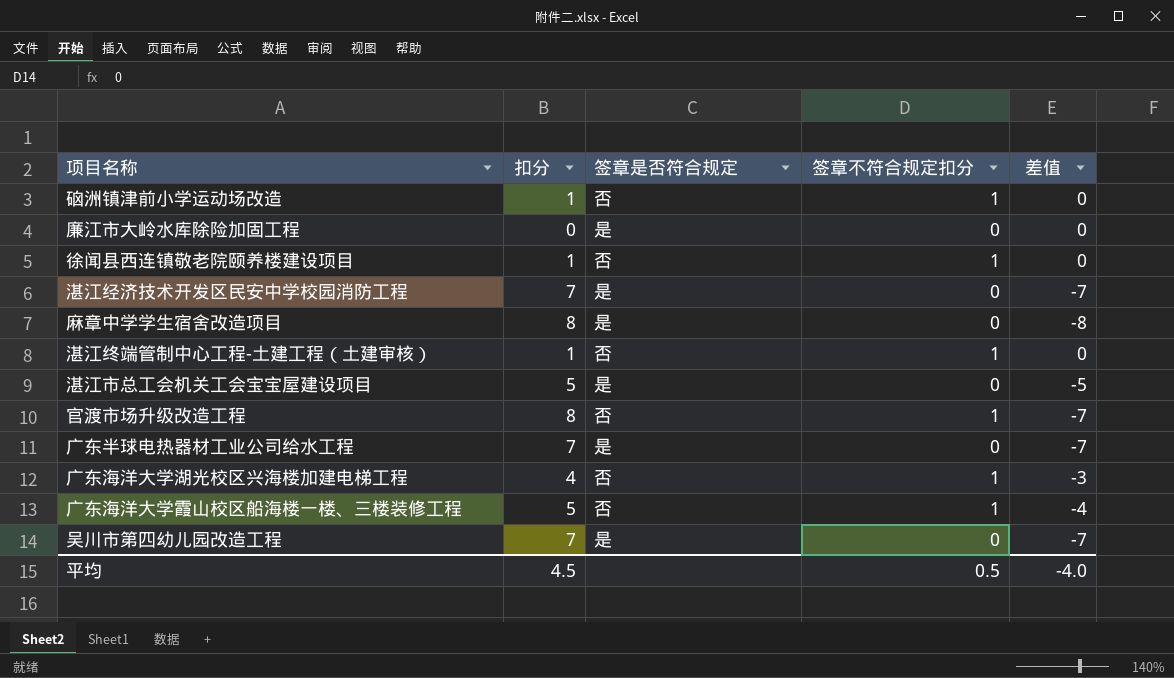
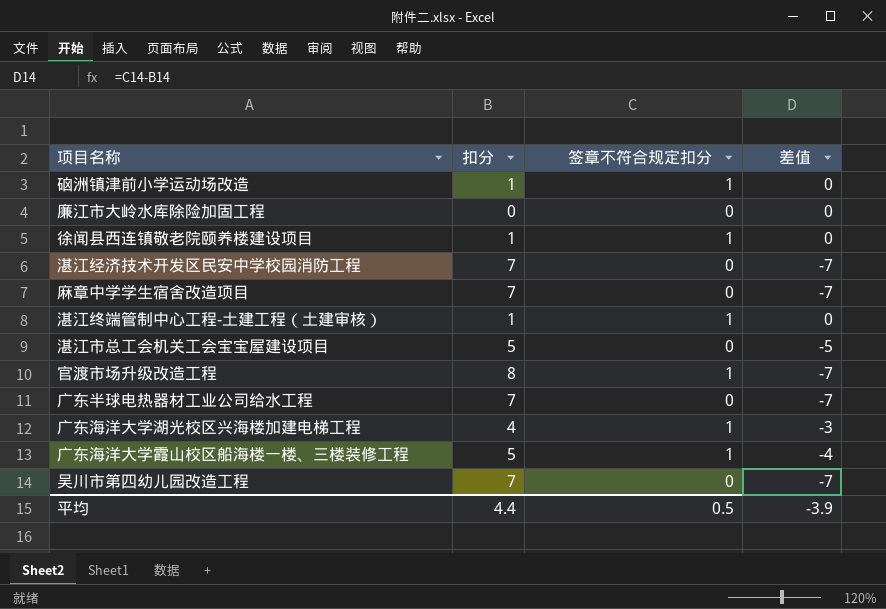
column 签章是否符合规定 | position: 3 -> none
麻章中学学生宿舍改造项目 | 扣分: 8 -> 7
麻章中学学生宿舍改造项目 | 差值: -8 -> -7
平均 | 扣分: 4.5 -> 4.4
平均 | 差值: -4.0 -> -3.9

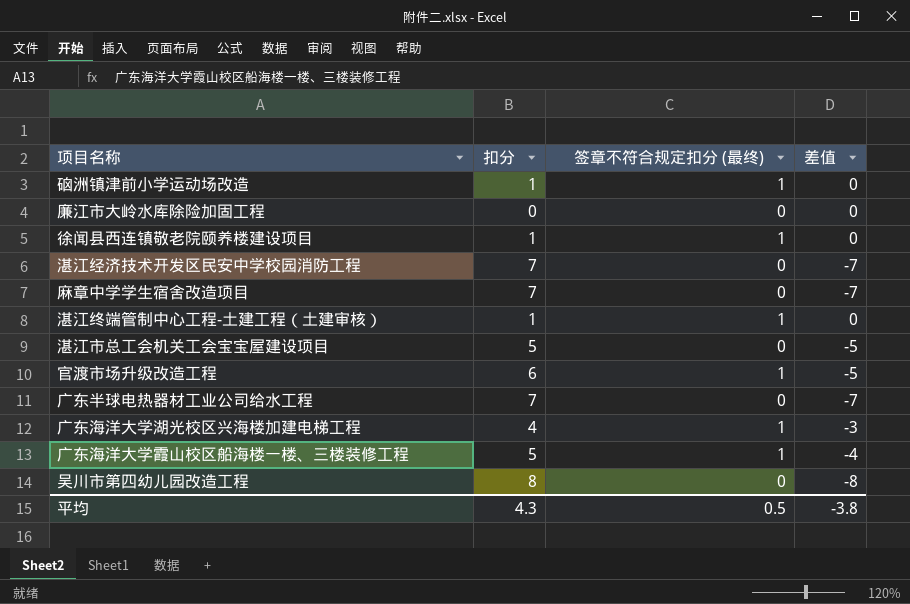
column name: 签章不符合规定扣分 -> 签章不符合规定扣分 (最终)
官渡市场升级改造工程 | 扣分: 8 -> 6
官渡市场升级改造工程 | 差值: -7 -> -5
吴川市第四幼儿园改造工程 | 扣分: 7 -> 8
吴川市第四幼儿园改造工程 | 差值: -7 -> -8
平均 | 扣分: 4.4 -> 4.3
平均 | 差值: -3.9 -> -3.8

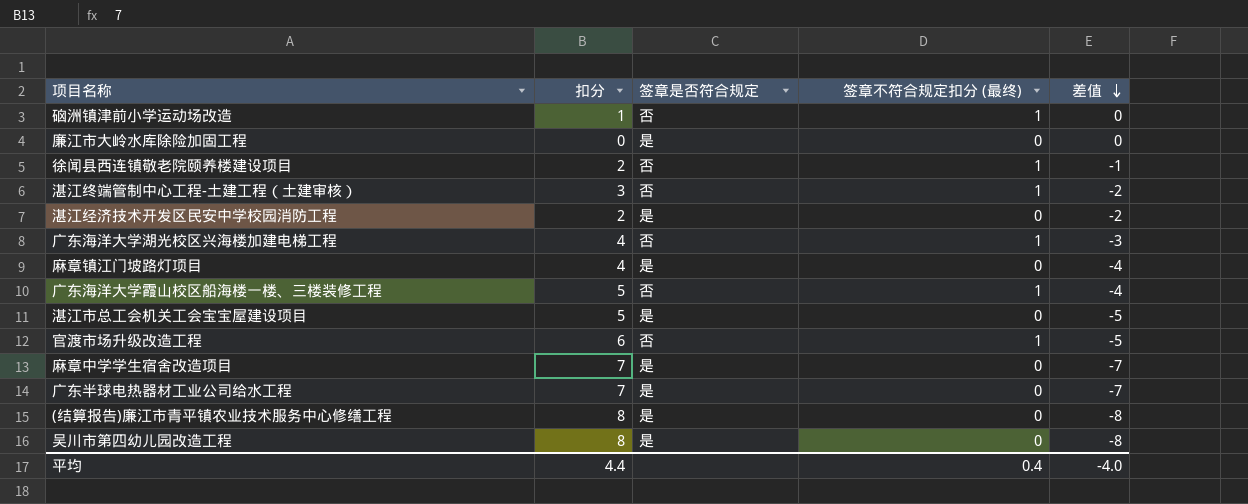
row order: none -> 差值 descending
column 签章是否符合规定 | position: none -> 3
徐闻县西连镇敬老院颐养楼建设项目 | 扣分: 1 -> 2
徐闻县西连镇敬老院颐养楼建设项目 | 差值: 0 -> -1
湛江终端管制中心工程-土建工程（土建审核） | 扣分: 1 -> 3
湛江终端管制中心工程-土建工程（土建审核） | 差值: 0 -> -2
湛江经济技术开发区民安中学校园消防工程 | 扣分: 7 -> 2
湛江经济技术开发区民安中学校园消防工程 | 差值: -7 -> -2
row 麻章镇江门坡路灯项目: none -> 4 | 是 | 0 | -4
row (结算报告)廉江市青平镇农业技术服务中心修缮工程: none -> 8 | 是 | 0 | -8
平均 | 扣分: 4.3 -> 4.4
平均 | 签章不符合规定扣分 (最终): 0.5 -> 0.4
平均 | 差值: -3.8 -> -4.0

